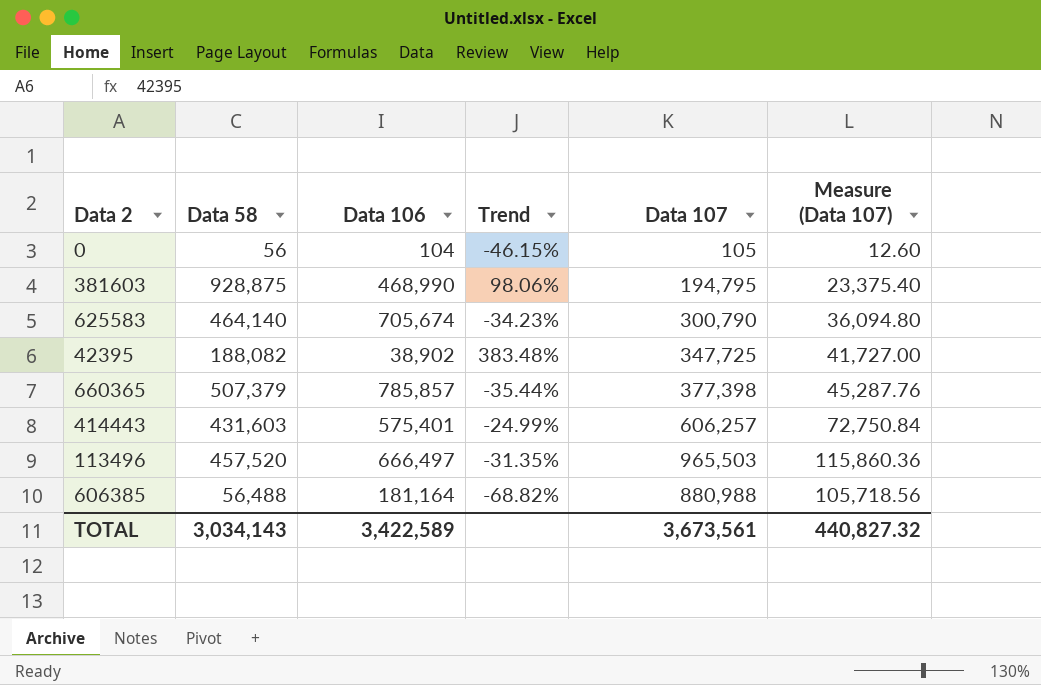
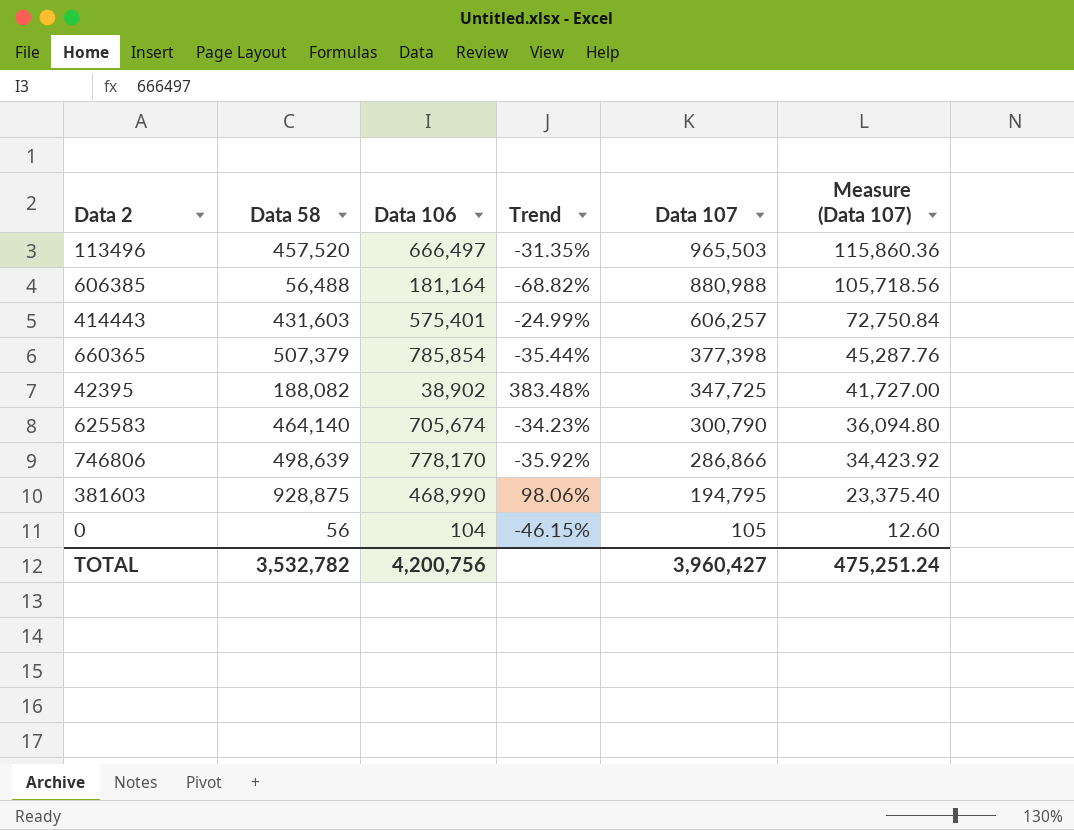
row order: none -> Data 107 descending
660365 | Data 106: 785,857 -> 785,854
row 746806: none -> 498,639 | 778,170 | -35.92% | 286,866 | 34,423.92
TOTAL | Data 58: 3,034,143 -> 3,532,782
TOTAL | Data 106: 3,422,589 -> 4,200,756
TOTAL | Data 107: 3,673,561 -> 3,960,427
TOTAL | Measure (Data 107): 440,827.32 -> 475,251.24

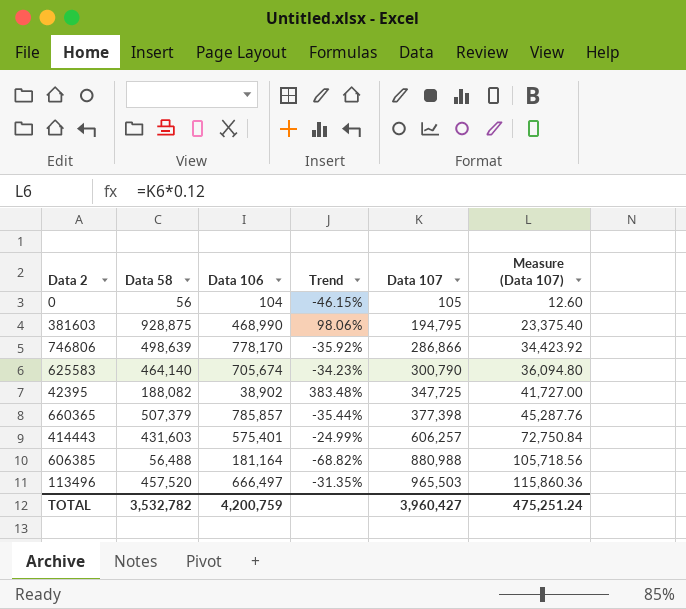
row order: Data 107 descending -> Data 107 ascending
660365 | Data 106: 785,854 -> 785,857
TOTAL | Data 106: 4,200,756 -> 4,200,759

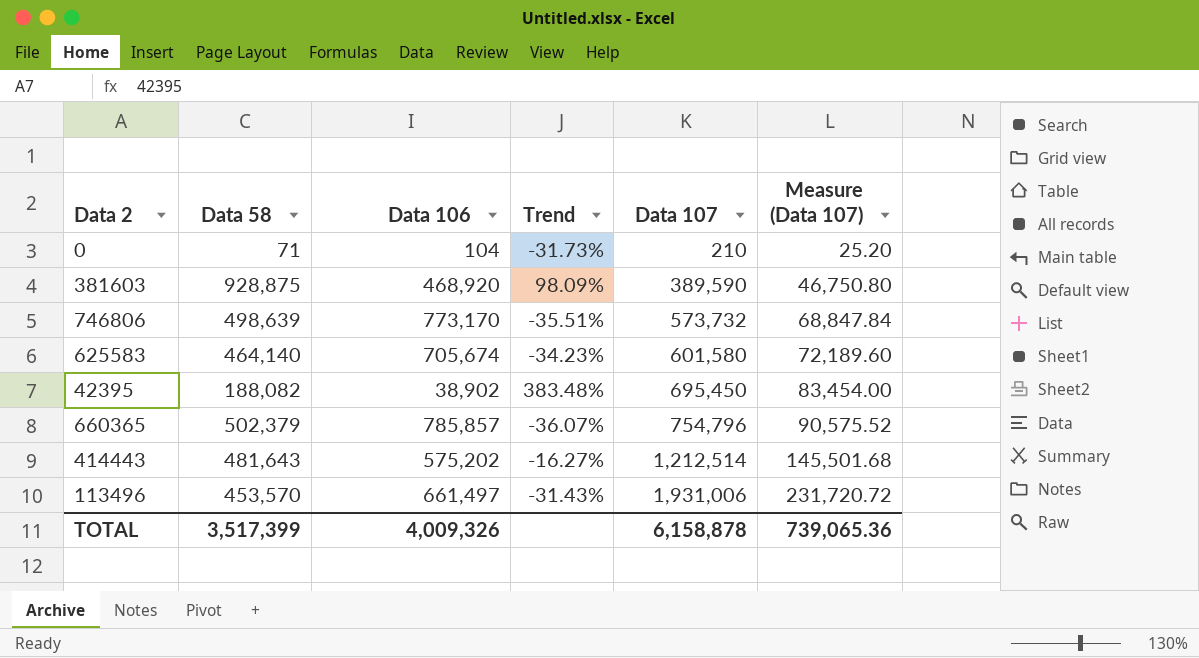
row 606385: 56,488 | 181,164 | -68.82% | 880,988 | 105,718.56 -> none
0 | Data 58: 56 -> 71
0 | Trend: -46.15% -> -31.73%
0 | Data 107: 105 -> 210
0 | Measure (Data 107): 12.60 -> 25.20
381603 | Data 106: 468,990 -> 468,920
381603 | Trend: 98.06% -> 98.09%
381603 | Data 107: 194,795 -> 389,590
381603 | Measure (Data 107): 23,375.40 -> 46,750.80
746806 | Data 106: 778,170 -> 773,170
746806 | Trend: -35.92% -> -35.51%
746806 | Data 107: 286,866 -> 573,732
746806 | Measure (Data 107): 34,423.92 -> 68,847.84
625583 | Data 107: 300,790 -> 601,580
625583 | Measure (Data 107): 36,094.80 -> 72,189.60
42395 | Data 107: 347,725 -> 695,450
42395 | Measure (Data 107): 41,727.00 -> 83,454.00
660365 | Data 58: 507,379 -> 502,379
660365 | Trend: -35.44% -> -36.07%
660365 | Data 107: 377,398 -> 754,796
660365 | Measure (Data 107): 45,287.76 -> 90,575.52
414443 | Data 58: 431,603 -> 481,643
414443 | Data 106: 575,401 -> 575,202
414443 | Trend: -24.99% -> -16.27%
414443 | Data 107: 606,257 -> 1,212,514
414443 | Measure (Data 107): 72,750.84 -> 145,501.68
113496 | Data 58: 457,520 -> 453,570
113496 | Data 106: 666,497 -> 661,497
113496 | Trend: -31.35% -> -31.43%
113496 | Data 107: 965,503 -> 1,931,006
113496 | Measure (Data 107): 115,860.36 -> 231,720.72
TOTAL | Data 58: 3,532,782 -> 3,517,399
TOTAL | Data 106: 4,200,759 -> 4,009,326
TOTAL | Data 107: 3,960,427 -> 6,158,878
TOTAL | Measure (Data 107): 475,251.24 -> 739,065.36

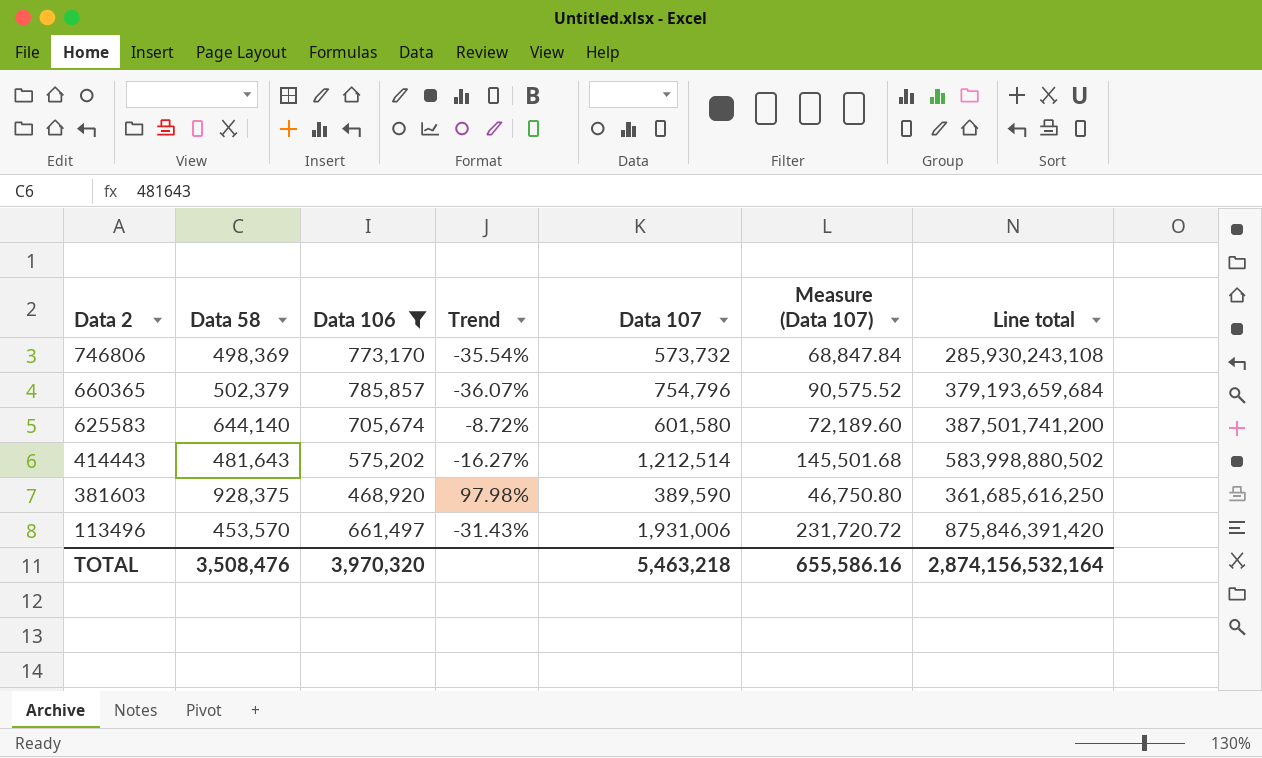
filter: none -> Data 106 >= 468,920
row order: Data 107 ascending -> Data 2 descending
column Line total | formula: none -> [Data 58] * [Data 107]
746806 | Data 58: 498,639 -> 498,369
746806 | Trend: -35.51% -> -35.54%
625583 | Data 58: 464,140 -> 644,140
625583 | Trend: -34.23% -> -8.72%
381603 | Data 58: 928,875 -> 928,375
381603 | Trend: 98.09% -> 97.98%
TOTAL | Data 58: 3,517,399 -> 3,508,476
TOTAL | Data 106: 4,009,326 -> 3,970,320
TOTAL | Data 107: 6,158,878 -> 5,463,218
TOTAL | Measure (Data 107): 739,065.36 -> 655,586.16

